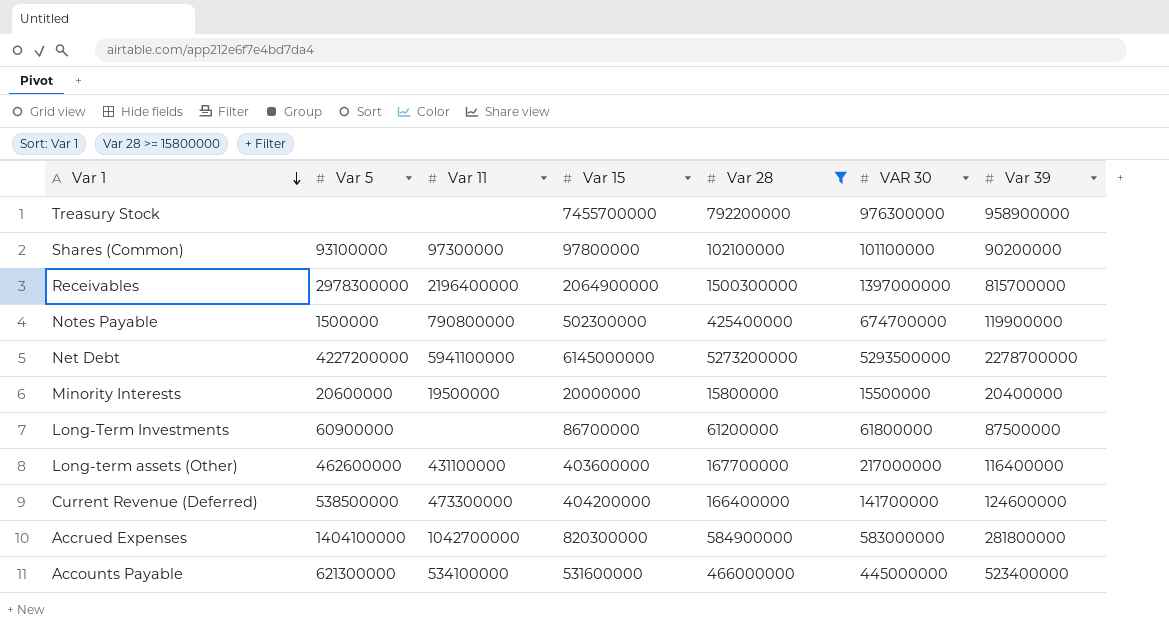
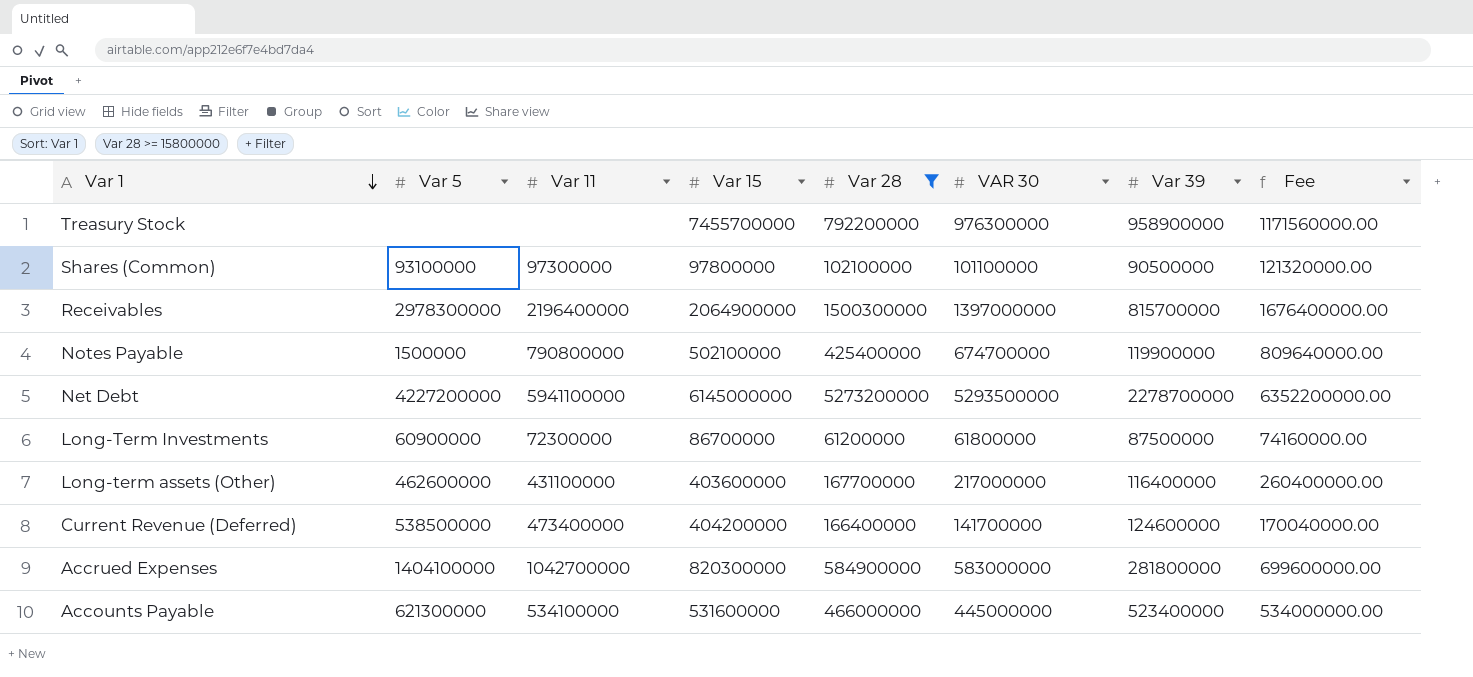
column Fee | formula: none -> [VAR 30] * 1.2
row Minority Interests: 20600000 | 19500000 | 20000000 | 15800000 | 15500000 | 20400000 -> none
Shares (Common) | Var 39: 90200000 -> 90500000
Notes Payable | Var 15: 502300000 -> 502100000
Long-Term Investments | Var 11: none -> 72300000
Current Revenue (Deferred) | Var 11: 473300000 -> 473400000

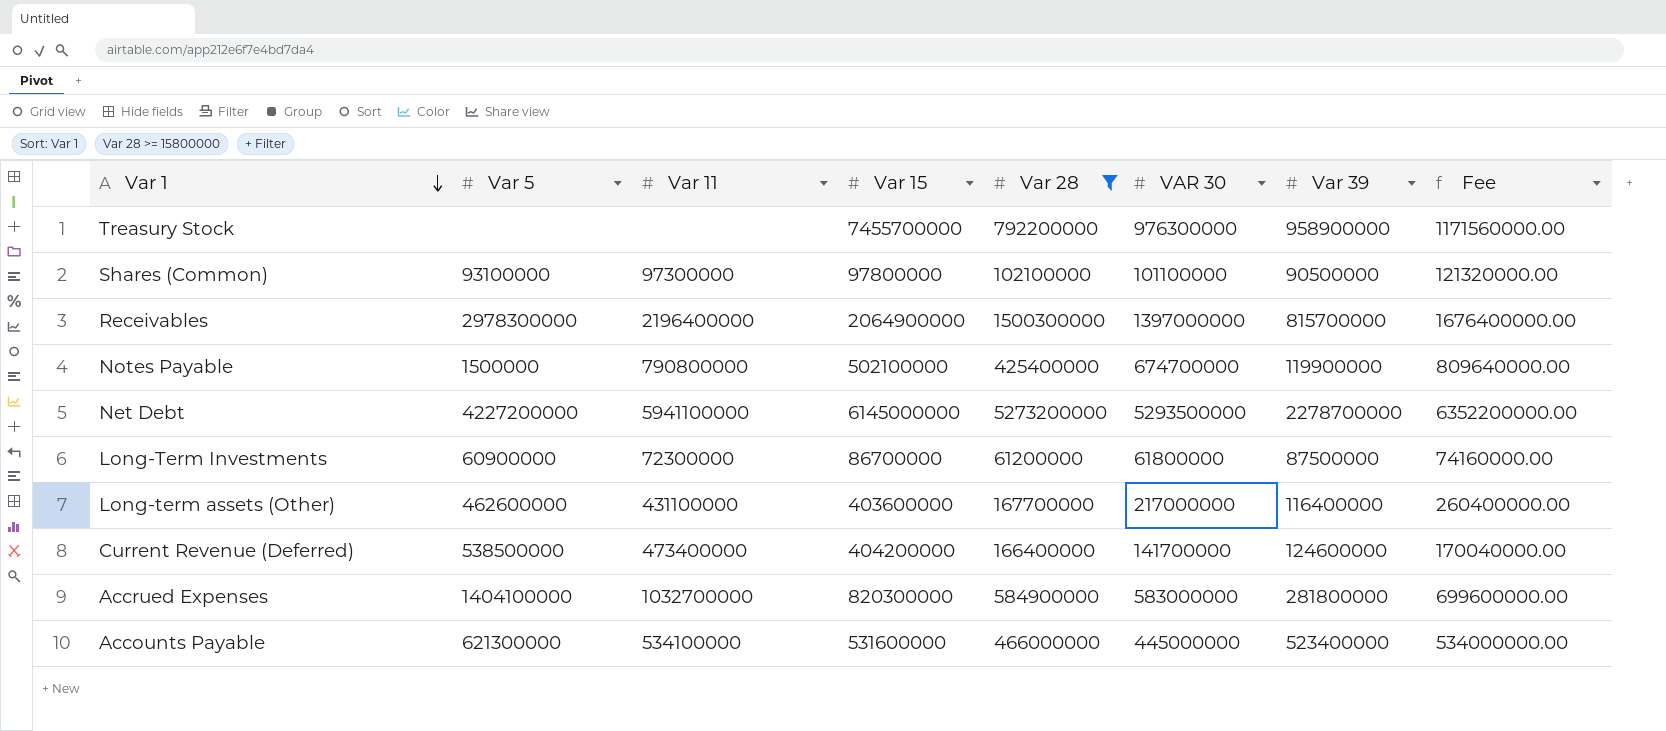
Accrued Expenses | Var 11: 1042700000 -> 1032700000

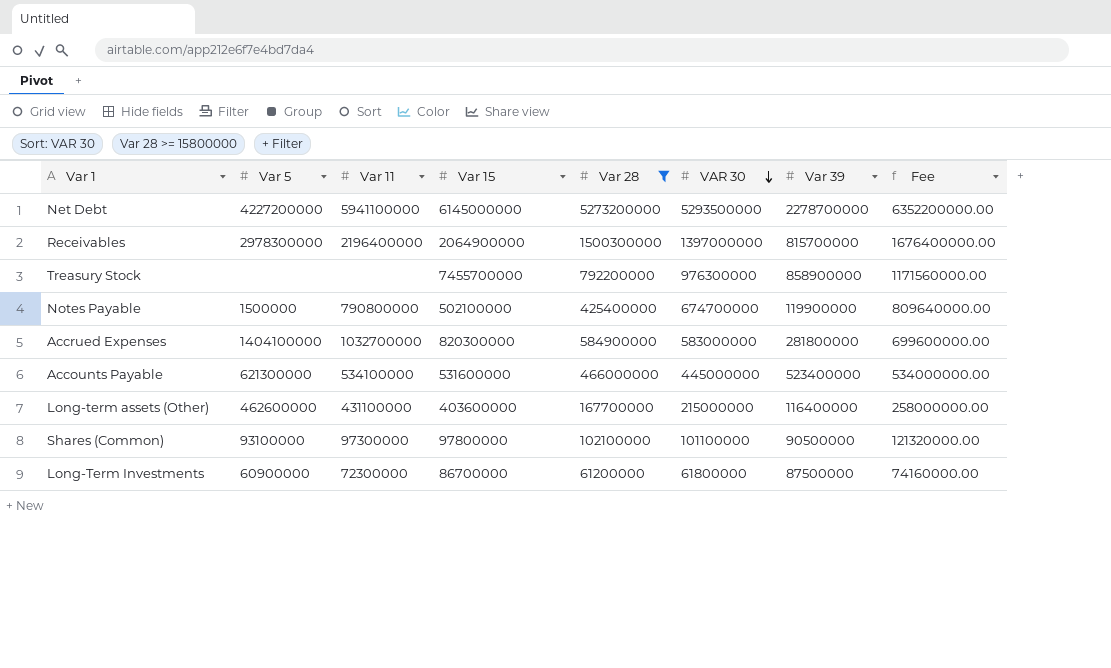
row order: Var 1 descending -> VAR 30 descending
row Current Revenue (Deferred): 538500000 | 473400000 | 404200000 | 166400000 | 141700000 | 124600000 | 170040000.00 -> none
Treasury Stock | Var 39: 958900000 -> 858900000
Long-term assets (Other) | VAR 30: 217000000 -> 215000000
Long-term assets (Other) | Fee: 260400000.00 -> 258000000.00

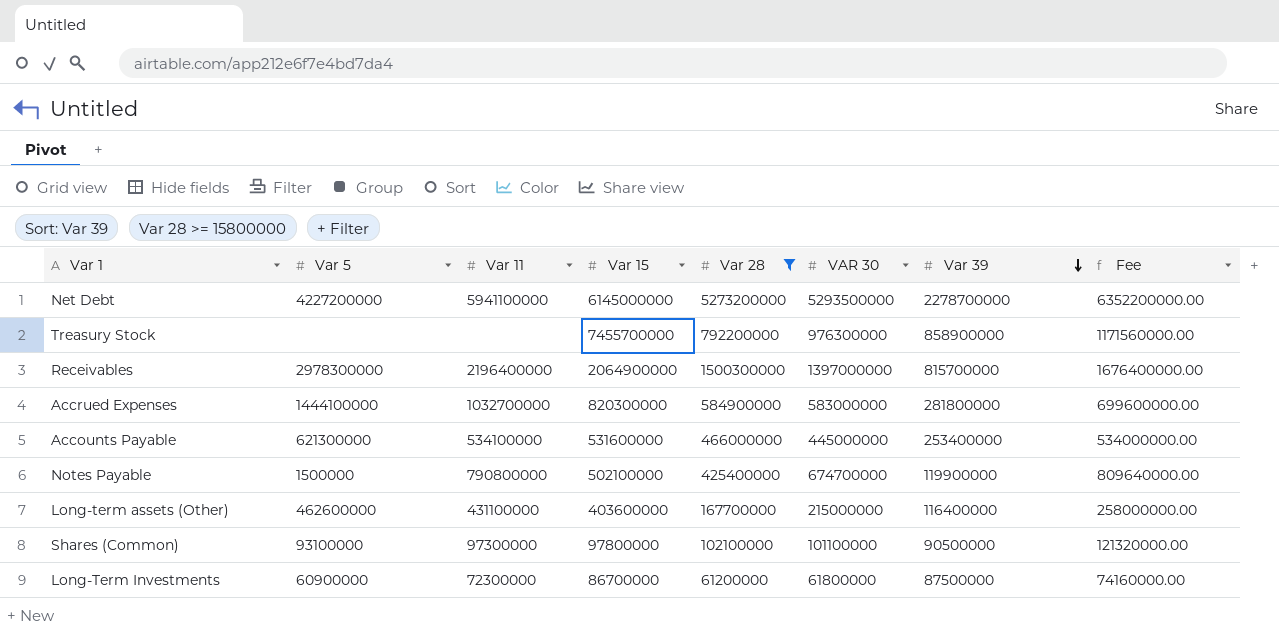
row order: VAR 30 descending -> Var 39 descending
Accrued Expenses | Var 5: 1404100000 -> 1444100000
Accounts Payable | Var 39: 523400000 -> 253400000

